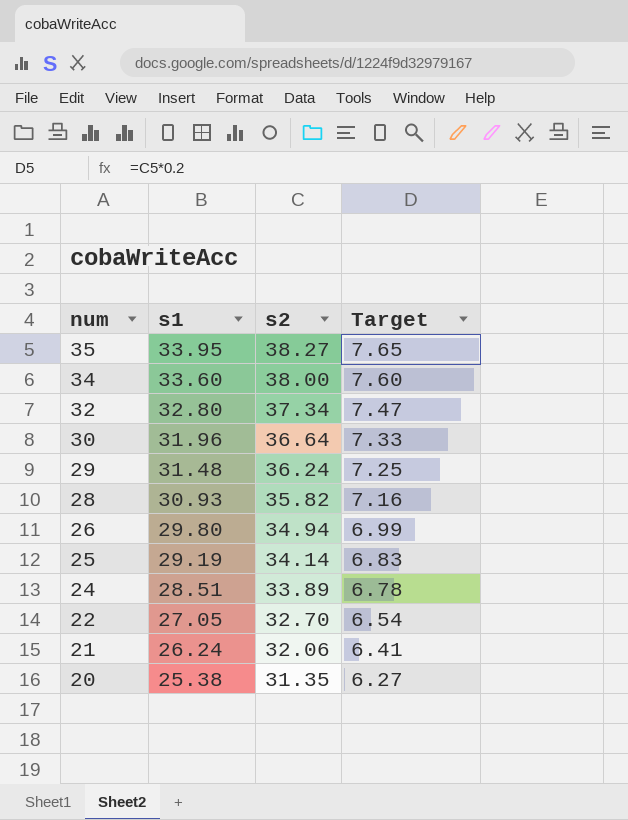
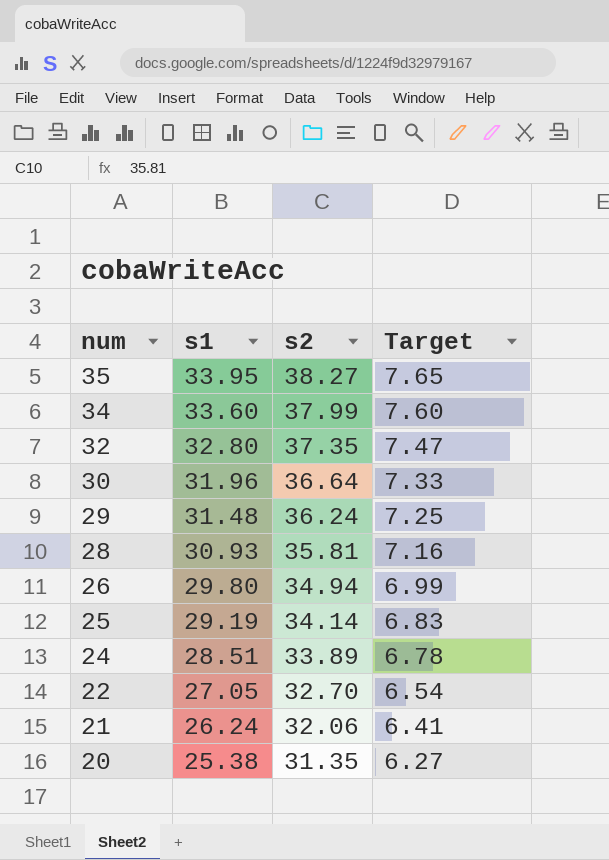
34 | s2: 38.00 -> 37.99
32 | s2: 37.34 -> 37.35
28 | s2: 35.82 -> 35.81

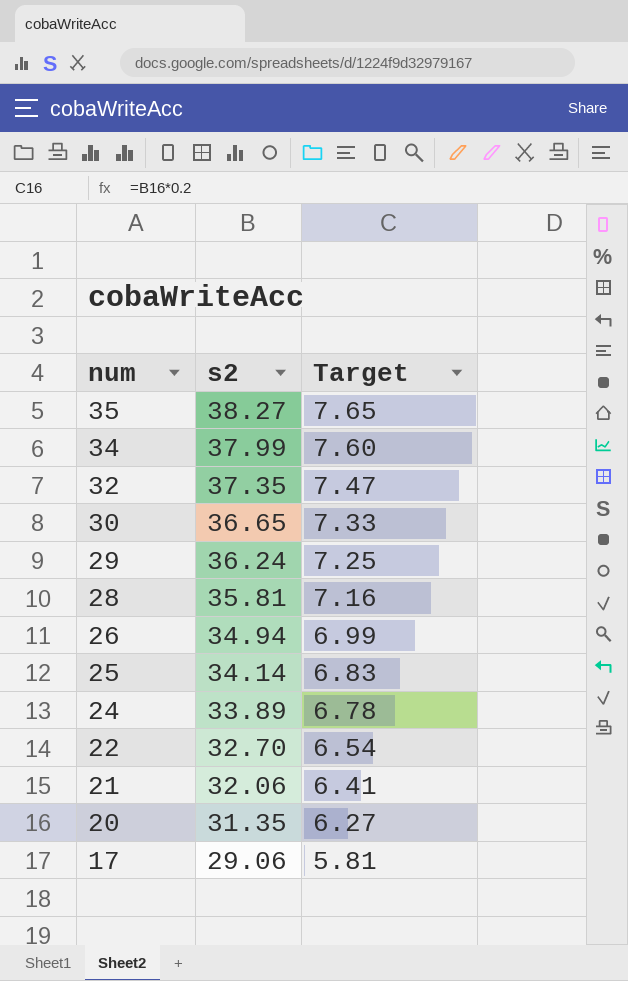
column s1 | position: 2 -> none
30 | s2: 36.64 -> 36.65
row 17: none -> 29.06 | 5.81

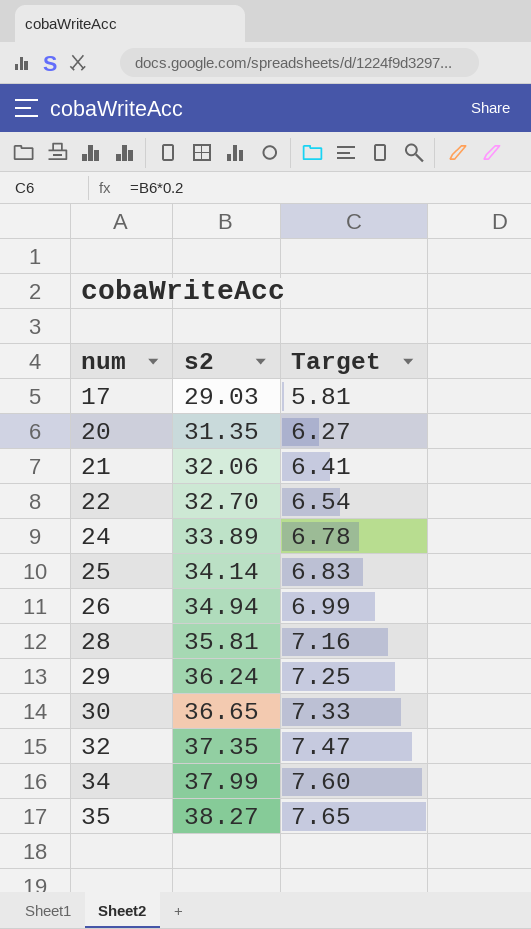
row order: num descending -> num ascending
17 | s2: 29.06 -> 29.03

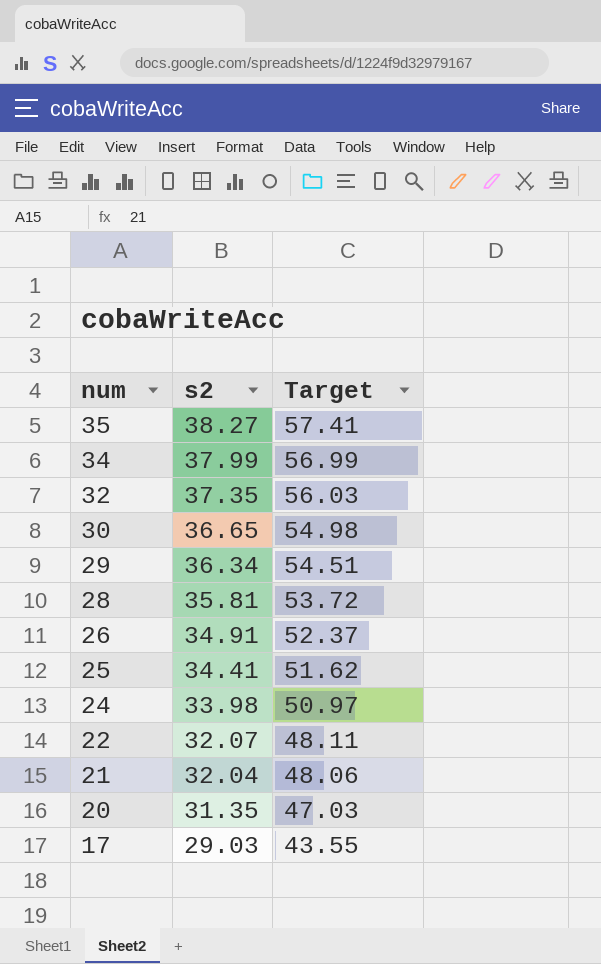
row order: num ascending -> num descending
column Target | formula: [s2] * 0.2 -> [s2] * 1.5
29 | s2: 36.24 -> 36.34
26 | s2: 34.94 -> 34.91
25 | s2: 34.14 -> 34.41
24 | s2: 33.89 -> 33.98
22 | s2: 32.70 -> 32.07
21 | s2: 32.06 -> 32.04

